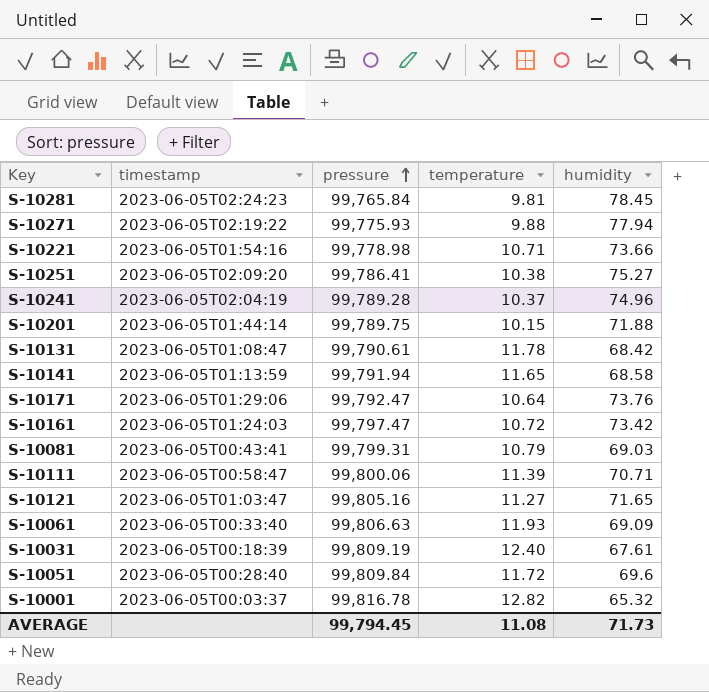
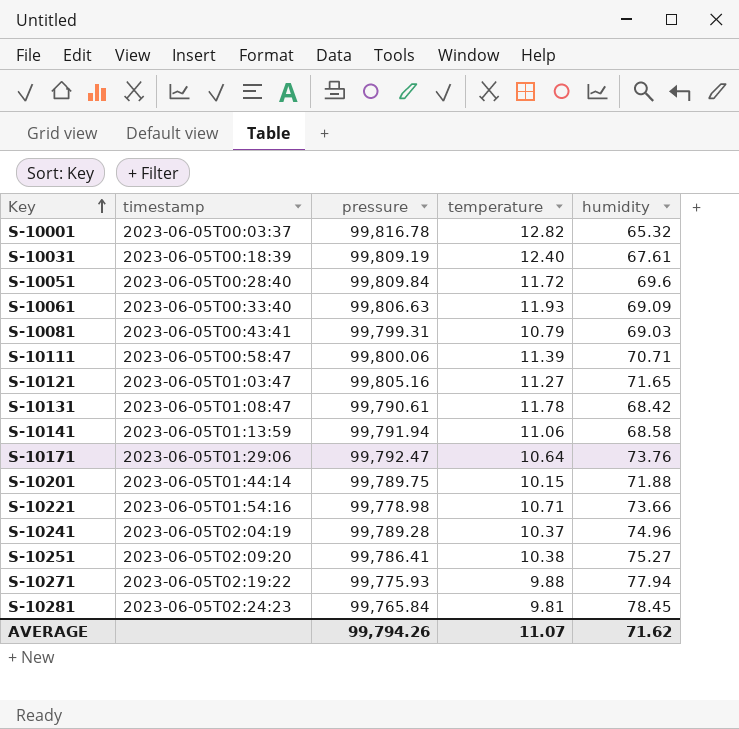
row order: pressure ascending -> Key ascending
row S-10161: 2023-06-05T01:24:03 | 99,797.47 | 10.72 | 73.42 -> none
S-10141 | temperature: 11.65 -> 11.06
AVERAGE | pressure: 99,794.45 -> 99,794.26
AVERAGE | temperature: 11.08 -> 11.07
AVERAGE | humidity: 71.73 -> 71.62

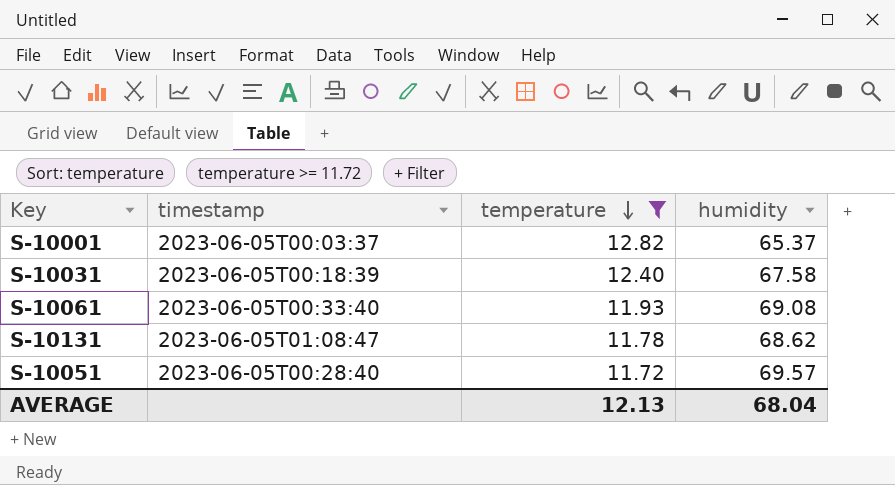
filter: none -> temperature >= 11.72
row order: Key ascending -> temperature descending
column pressure | position: 3 -> none
S-10001 | humidity: 65.32 -> 65.37
S-10031 | humidity: 67.61 -> 67.58
S-10061 | humidity: 69.09 -> 69.08
S-10131 | humidity: 68.42 -> 68.62
S-10051 | humidity: 69.6 -> 69.57
AVERAGE | temperature: 11.07 -> 12.13
AVERAGE | humidity: 71.62 -> 68.04

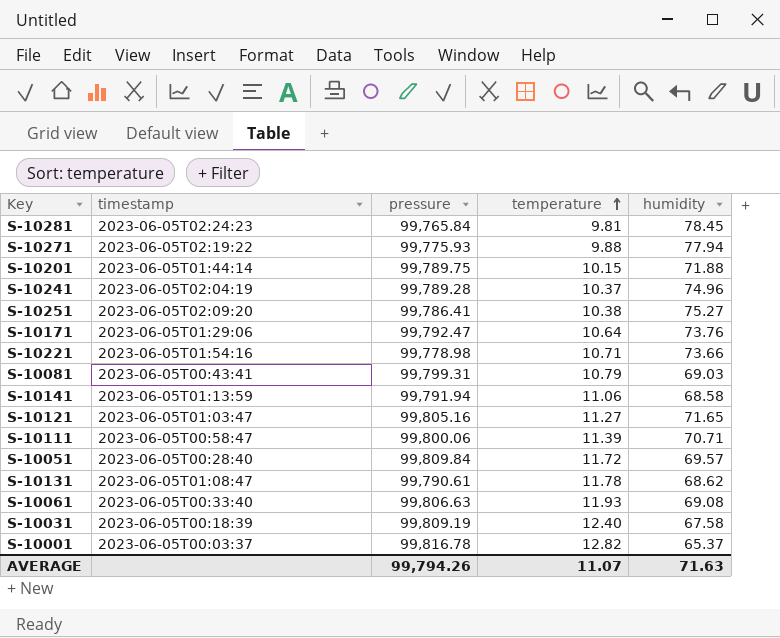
filter: temperature >= 11.72 -> none
row order: temperature descending -> temperature ascending
column pressure | position: none -> 3
AVERAGE | temperature: 12.13 -> 11.07
AVERAGE | humidity: 68.04 -> 71.63

